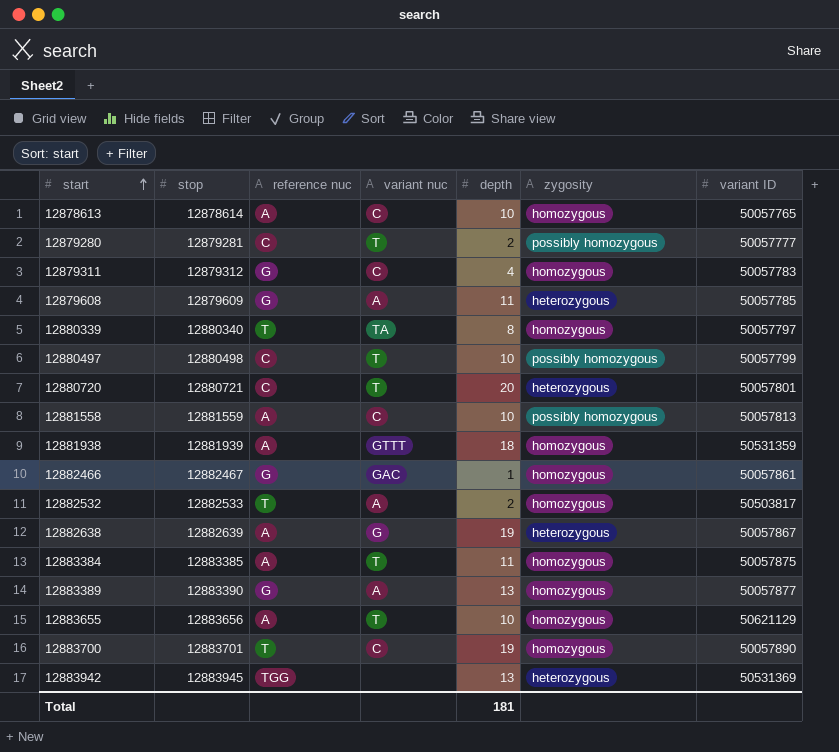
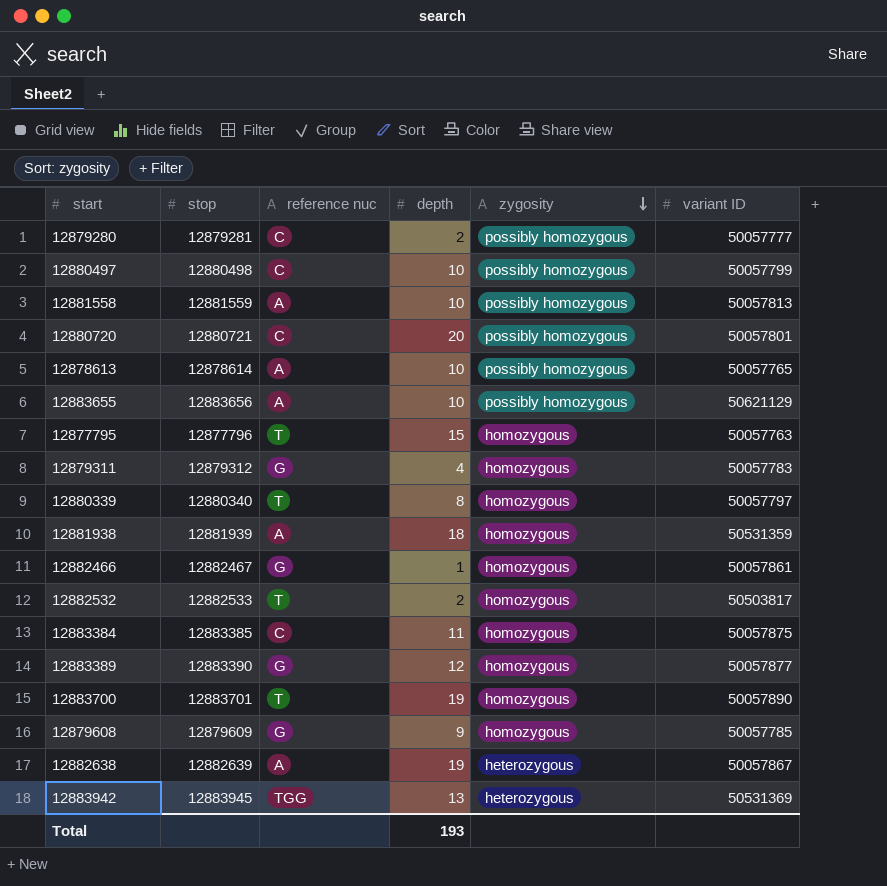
row order: start ascending -> zygosity descending
column variant nuc | position: 4 -> none
12880720 | zygosity: heterozygous -> possibly homozygous
12878613 | zygosity: homozygous -> possibly homozygous
12883655 | zygosity: homozygous -> possibly homozygous
row 12877795: none -> 12877796 | T | 15 | homozygous | 50057763
12883384 | reference nuc: A -> C
12883389 | depth: 13 -> 12
12879608 | depth: 11 -> 9
12879608 | zygosity: heterozygous -> homozygous
Total | depth: 181 -> 193

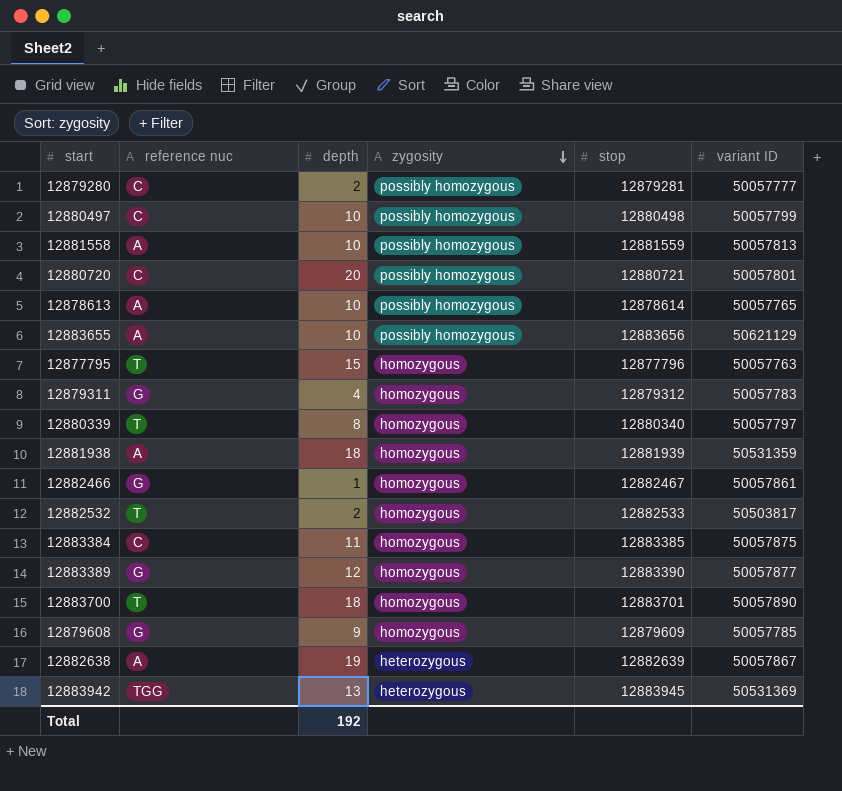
column stop | position: 2 -> 5
12883700 | depth: 19 -> 18
Total | depth: 193 -> 192

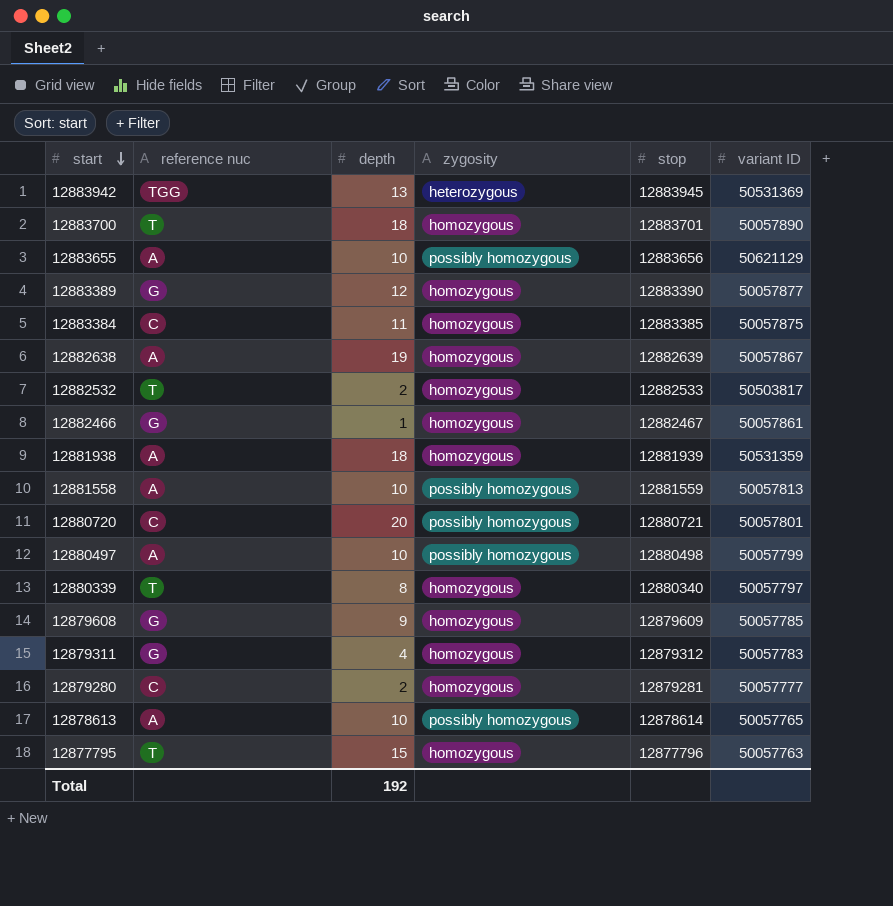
row order: zygosity descending -> start descending
12882638 | zygosity: heterozygous -> homozygous
12880497 | reference nuc: C -> A
12879280 | zygosity: possibly homozygous -> homozygous

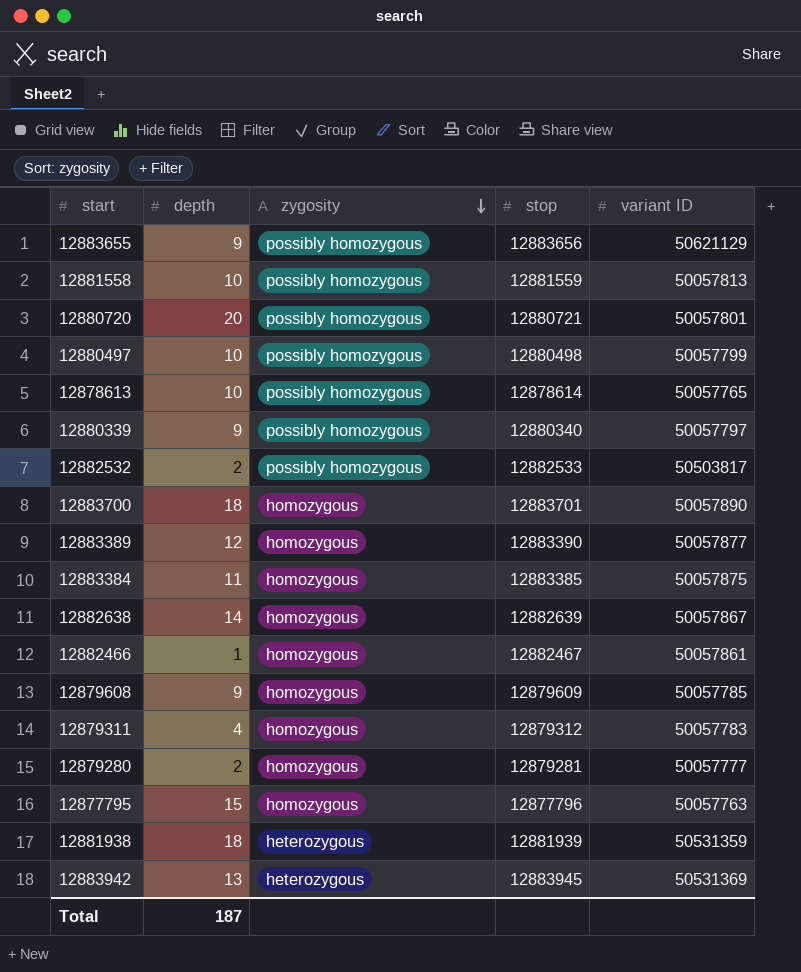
row order: start descending -> zygosity descending
column reference nuc | position: 2 -> none
12883655 | depth: 10 -> 9
12880339 | depth: 8 -> 9
12880339 | zygosity: homozygous -> possibly homozygous
12882532 | zygosity: homozygous -> possibly homozygous
12882638 | depth: 19 -> 14
12881938 | zygosity: homozygous -> heterozygous
Total | depth: 192 -> 187

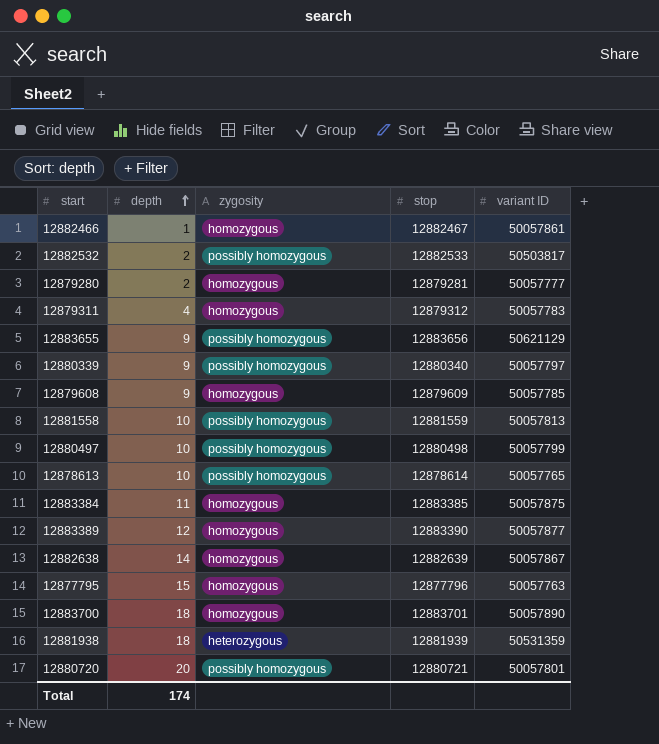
row order: zygosity descending -> depth ascending
row 12883942: 13 | heterozygous | 12883945 | 50531369 -> none
Total | depth: 187 -> 174

